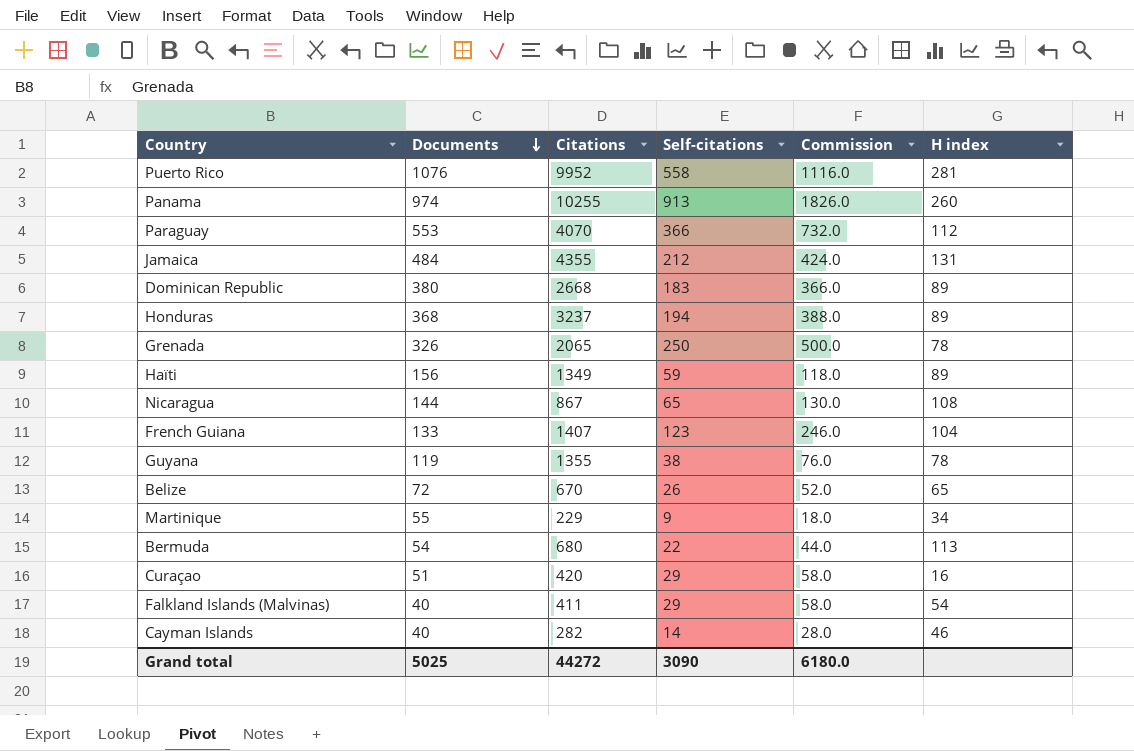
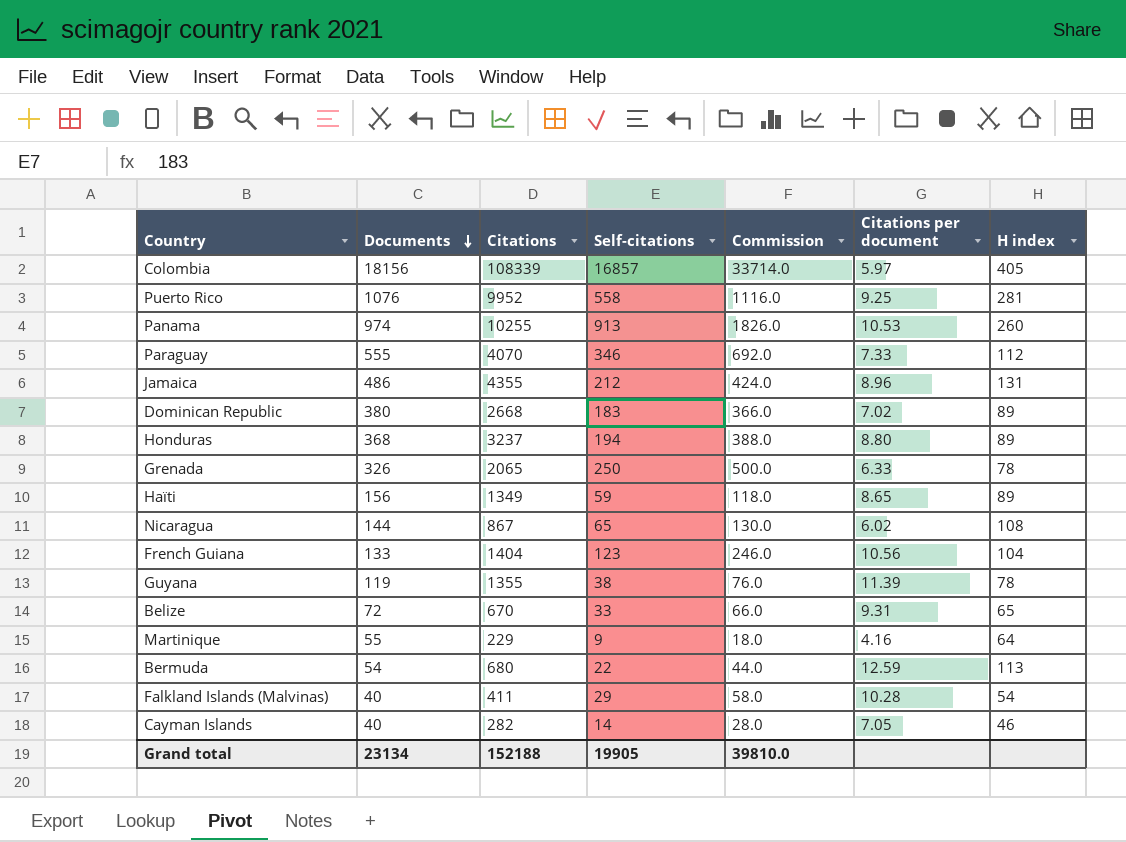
column Citations per document | formula: none -> [Citations] / [Documents]
row Curaçao: 51 | 420 | 29 | 58.0 | 16 -> none
row Colombia: none -> 18156 | 108339 | 16857 | 33714.0 | 5.97 | 405
Paraguay | Documents: 553 -> 555
Paraguay | Self-citations: 366 -> 346
Paraguay | Commission: 732.0 -> 692.0
Jamaica | Documents: 484 -> 486
French Guiana | Citations: 1407 -> 1404
Belize | Self-citations: 26 -> 33
Belize | Commission: 52.0 -> 66.0
Martinique | H index: 34 -> 64
Grand total | Documents: 5025 -> 23134
Grand total | Citations: 44272 -> 152188
Grand total | Self-citations: 3090 -> 19905
Grand total | Commission: 6180.0 -> 39810.0

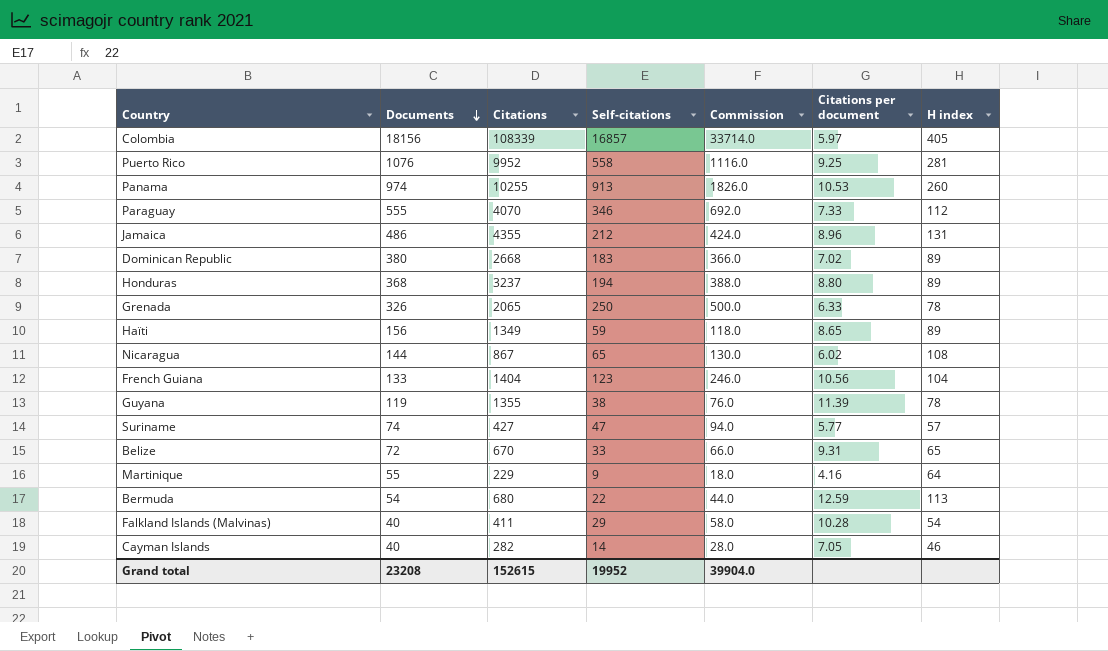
row Suriname: none -> 74 | 427 | 47 | 94.0 | 5.77 | 57
Grand total | Documents: 23134 -> 23208
Grand total | Citations: 152188 -> 152615
Grand total | Self-citations: 19905 -> 19952
Grand total | Commission: 39810.0 -> 39904.0

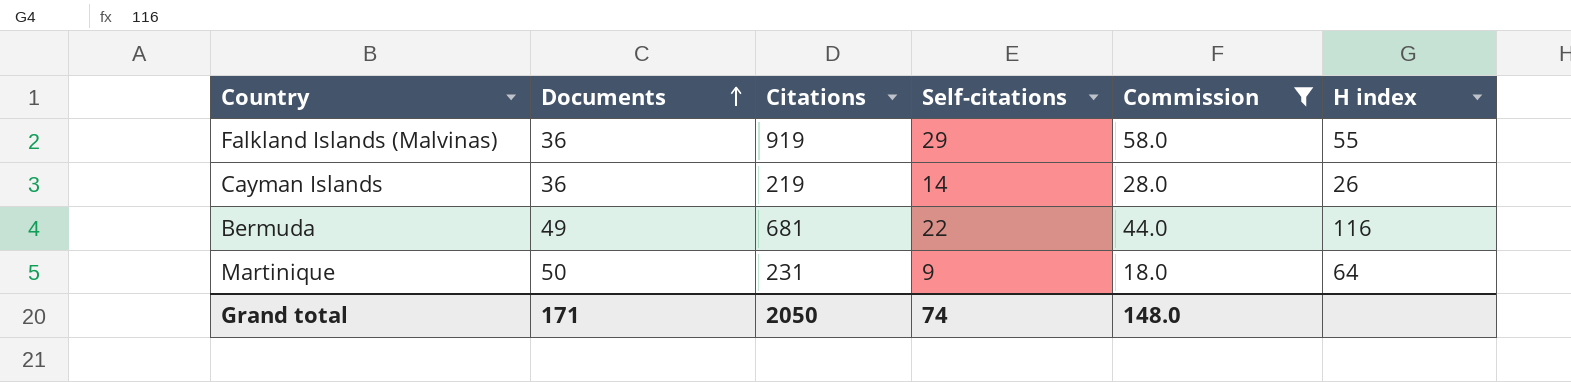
filter: none -> Commission <= 58.0
row order: Documents descending -> Documents ascending
column Citations per document | formula: [Citations] / [Documents] -> none
Falkland Islands (Malvinas) | Documents: 40 -> 36
Falkland Islands (Malvinas) | Citations: 411 -> 919
Falkland Islands (Malvinas) | H index: 54 -> 55
Cayman Islands | Documents: 40 -> 36
Cayman Islands | Citations: 282 -> 219
Cayman Islands | H index: 46 -> 26
Bermuda | Documents: 54 -> 49
Bermuda | Citations: 680 -> 681
Bermuda | H index: 113 -> 116
Martinique | Documents: 55 -> 50
Martinique | Citations: 229 -> 231
Grand total | Documents: 23208 -> 171
Grand total | Citations: 152615 -> 2050
Grand total | Self-citations: 19952 -> 74
Grand total | Commission: 39904.0 -> 148.0

